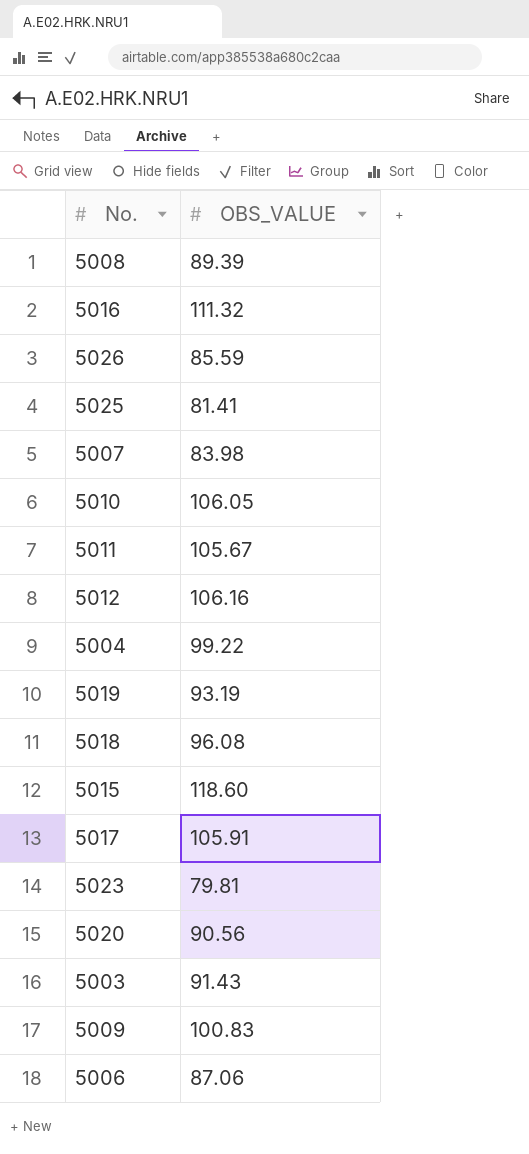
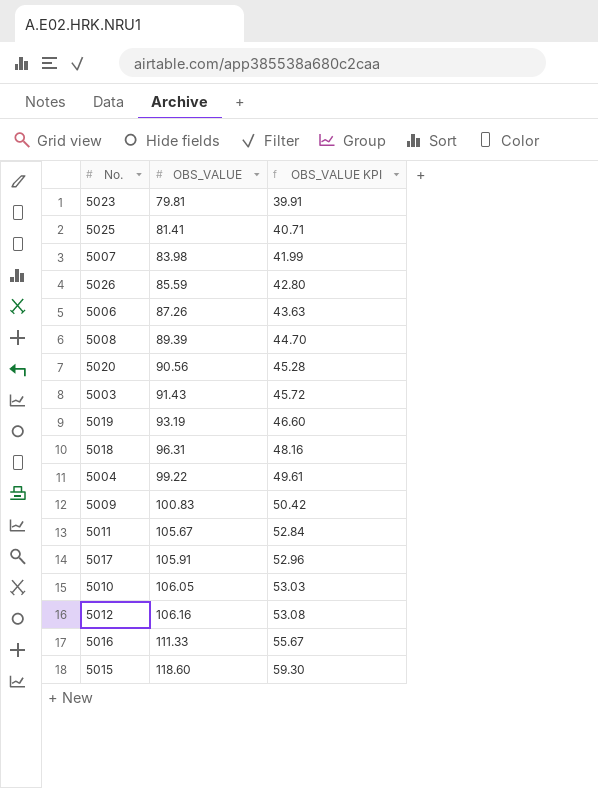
row order: none -> OBS_VALUE ascending
column OBS_VALUE KPI | formula: none -> [OBS_VALUE] * 0.5
5006 | OBS_VALUE: 87.06 -> 87.26
5018 | OBS_VALUE: 96.08 -> 96.31
5016 | OBS_VALUE: 111.32 -> 111.33

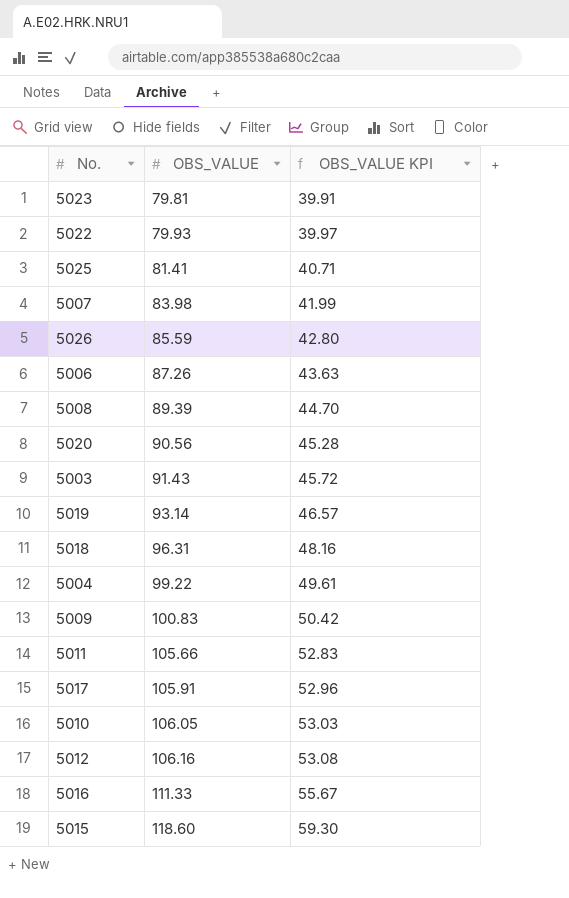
row 5022: none -> 79.93 | 39.97
5019 | OBS_VALUE: 93.19 -> 93.14
5019 | OBS_VALUE KPI: 46.60 -> 46.57
5011 | OBS_VALUE: 105.67 -> 105.66
5011 | OBS_VALUE KPI: 52.84 -> 52.83

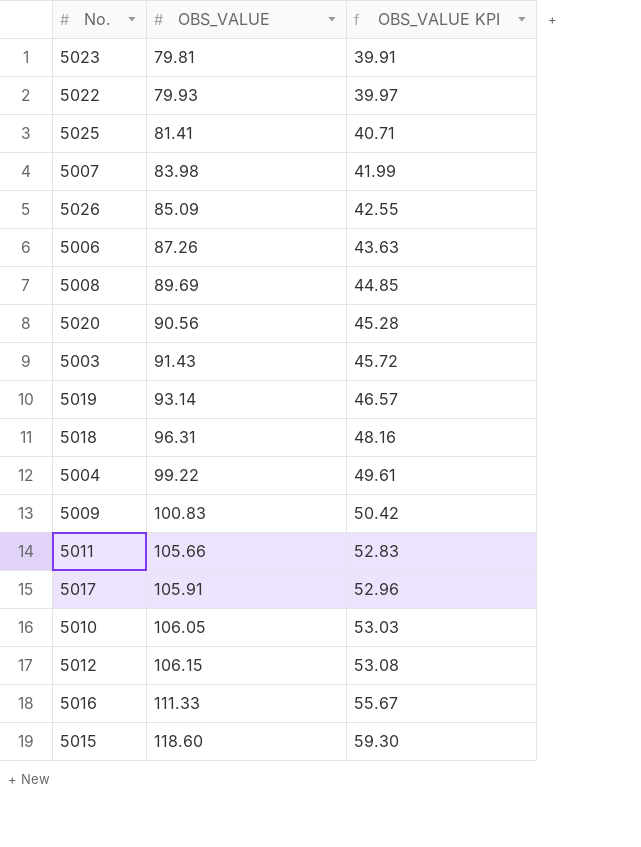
5026 | OBS_VALUE: 85.59 -> 85.09
5026 | OBS_VALUE KPI: 42.80 -> 42.55
5008 | OBS_VALUE: 89.39 -> 89.69
5008 | OBS_VALUE KPI: 44.70 -> 44.85
5012 | OBS_VALUE: 106.16 -> 106.15

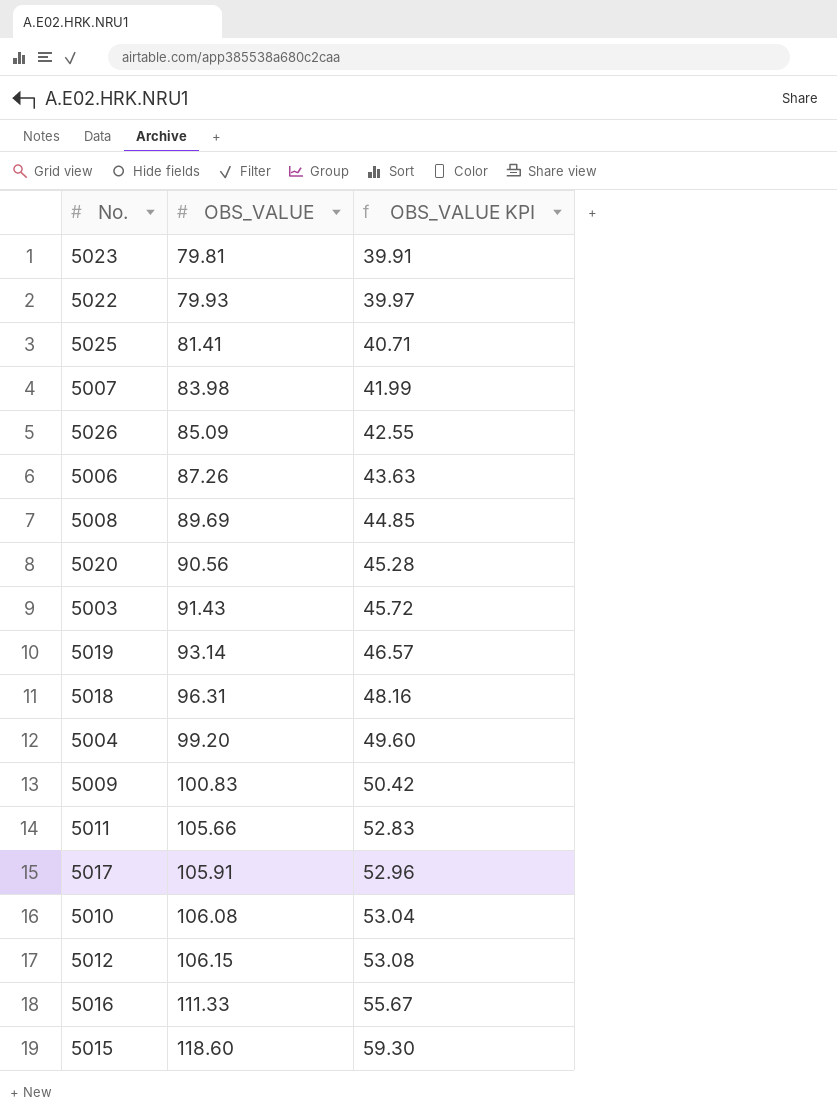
5004 | OBS_VALUE: 99.22 -> 99.20
5004 | OBS_VALUE KPI: 49.61 -> 49.60
5010 | OBS_VALUE: 106.05 -> 106.08
5010 | OBS_VALUE KPI: 53.03 -> 53.04

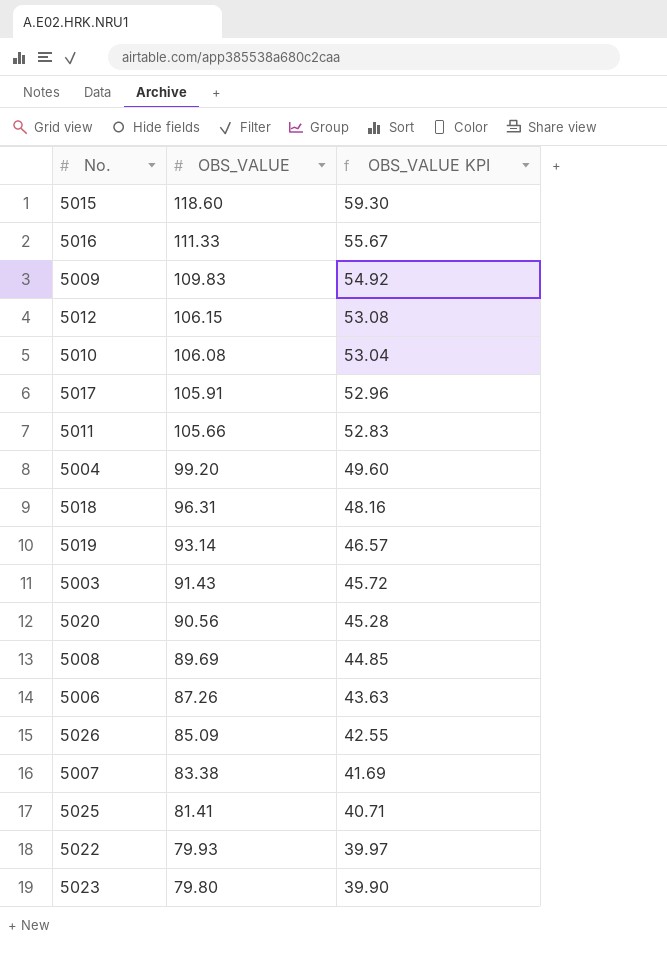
row order: OBS_VALUE ascending -> OBS_VALUE descending
5009 | OBS_VALUE: 100.83 -> 109.83
5009 | OBS_VALUE KPI: 50.42 -> 54.92
5007 | OBS_VALUE: 83.98 -> 83.38
5007 | OBS_VALUE KPI: 41.99 -> 41.69
5023 | OBS_VALUE: 79.81 -> 79.80
5023 | OBS_VALUE KPI: 39.91 -> 39.90

